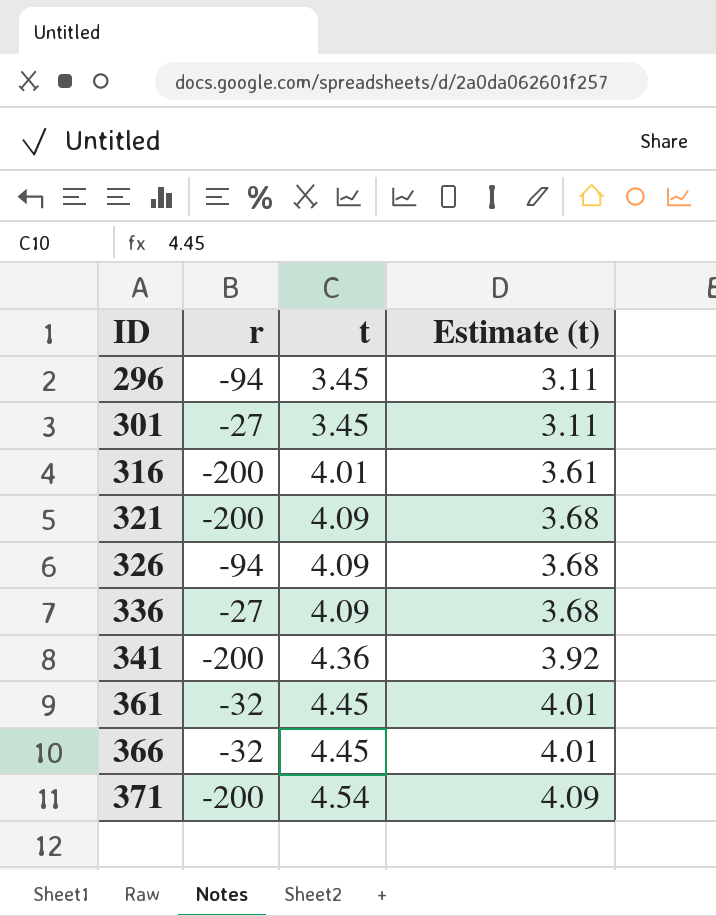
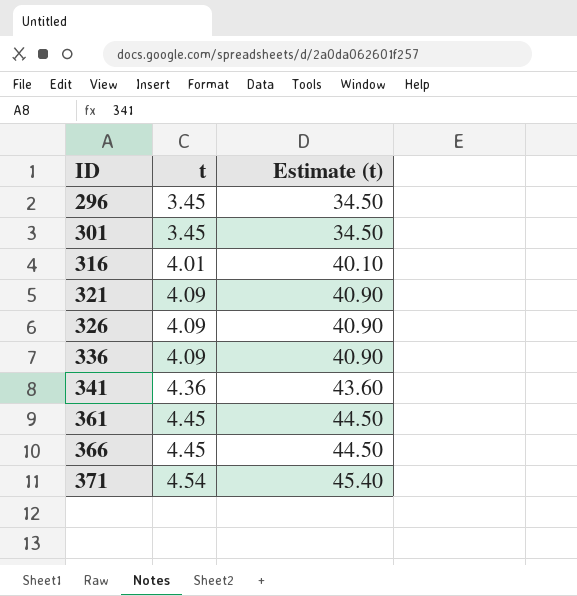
column r | position: 2 -> none
column Estimate (t) | formula: [t] * 0.9 -> [t] * 10

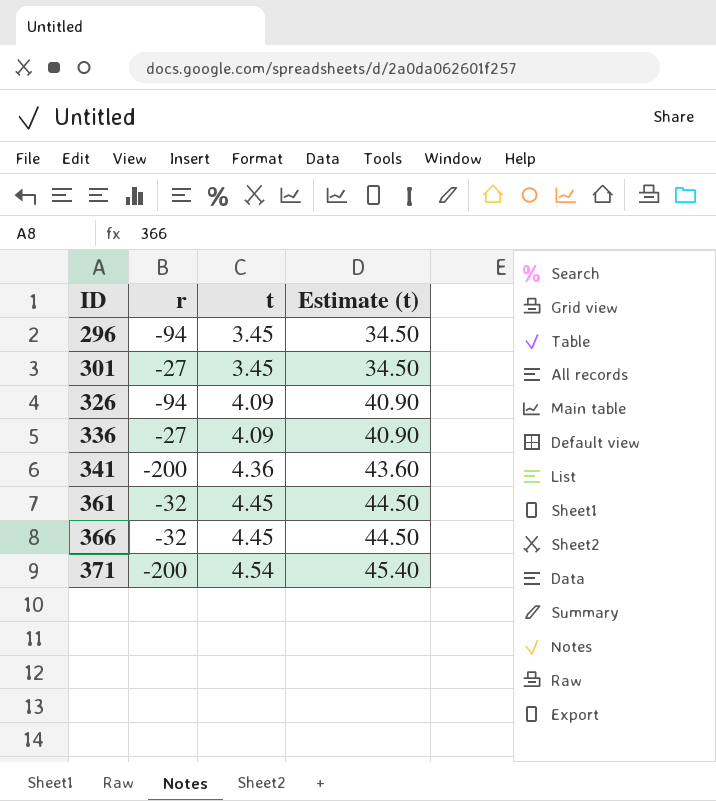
column r | position: none -> 2
row 316: 4.01 | 40.10 -> none
row 321: 4.09 | 40.90 -> none

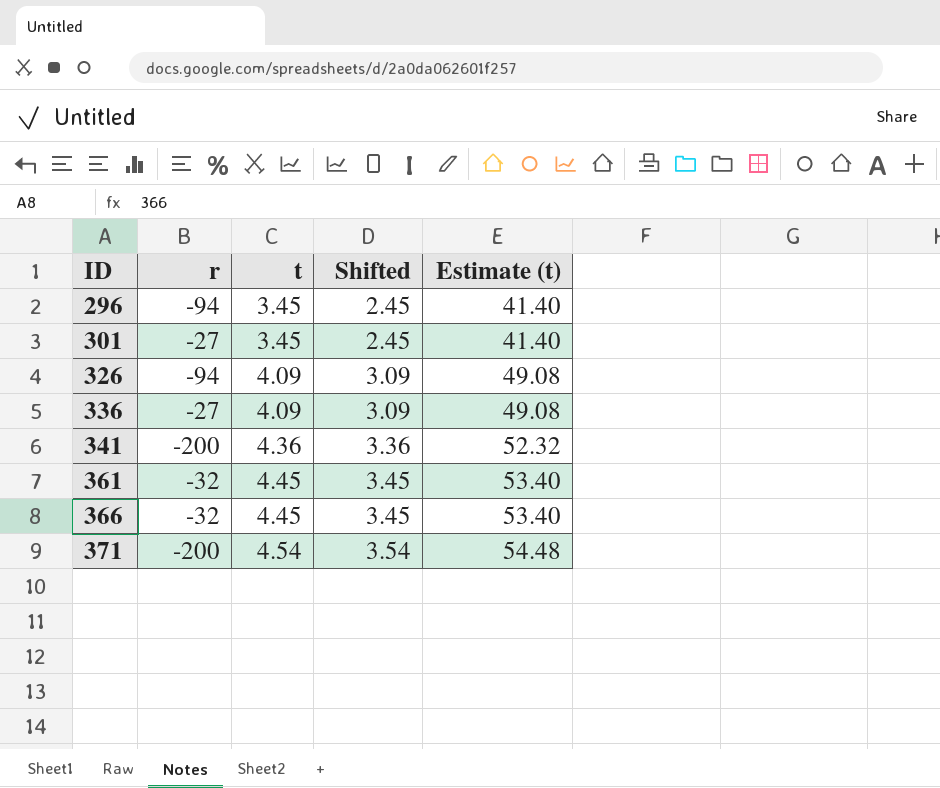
column Shifted | formula: none -> [t] - 1
column Estimate (t) | formula: [t] * 10 -> [t] * 12

